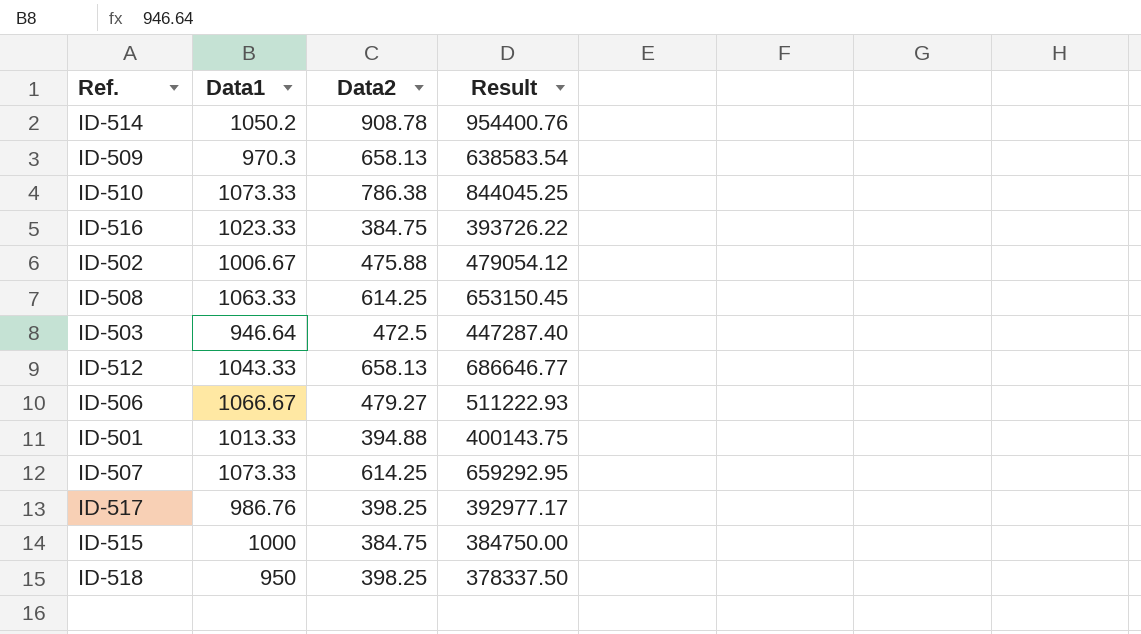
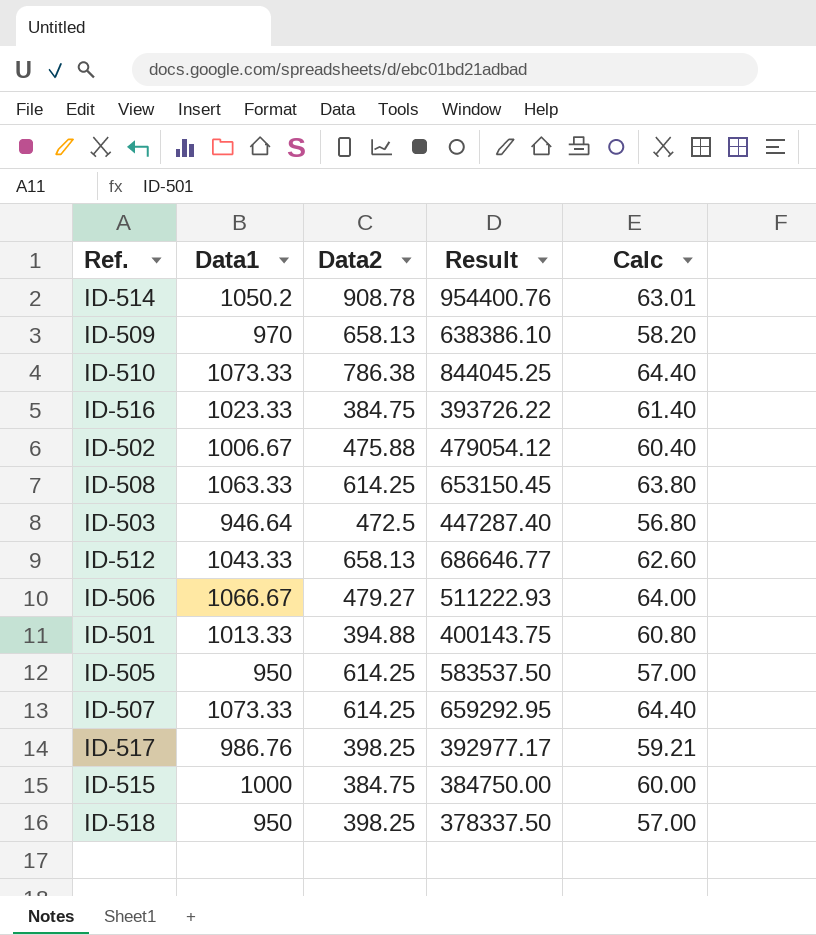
column Calc | formula: none -> [Data1] * 0.06
ID-509 | Data1: 970.3 -> 970
ID-509 | Result: 638583.54 -> 638386.10
row ID-505: none -> 950 | 614.25 | 583537.50 | 57.00

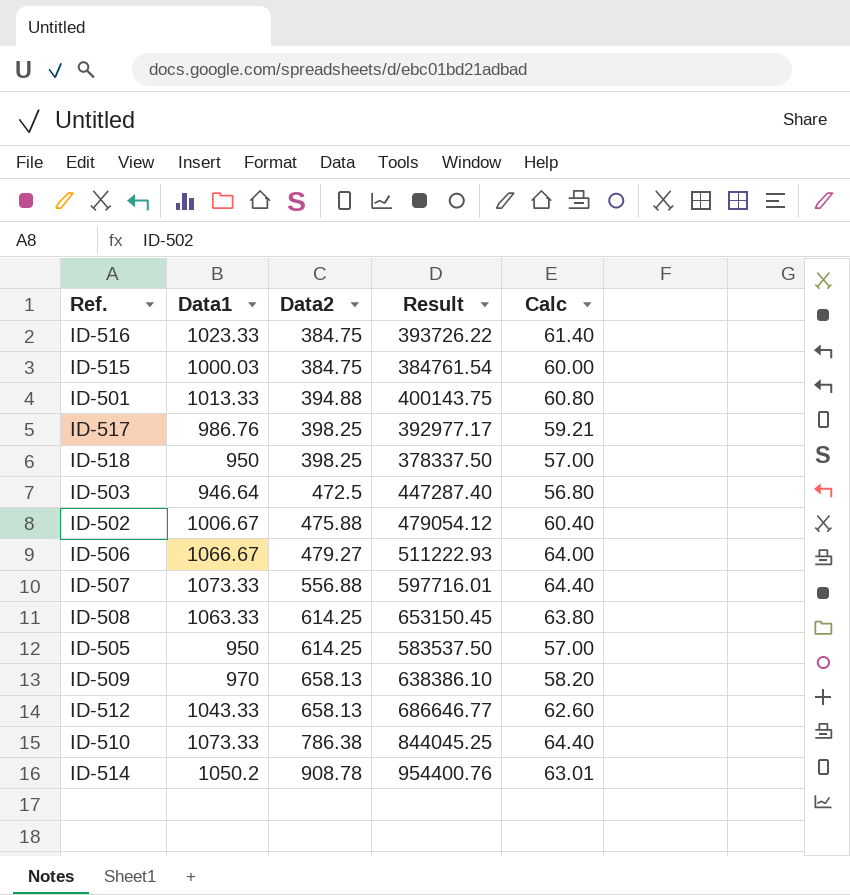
row order: none -> Data2 ascending
ID-515 | Data1: 1000 -> 1000.03
ID-515 | Result: 384750.00 -> 384761.54
ID-507 | Data2: 614.25 -> 556.88
ID-507 | Result: 659292.95 -> 597716.01

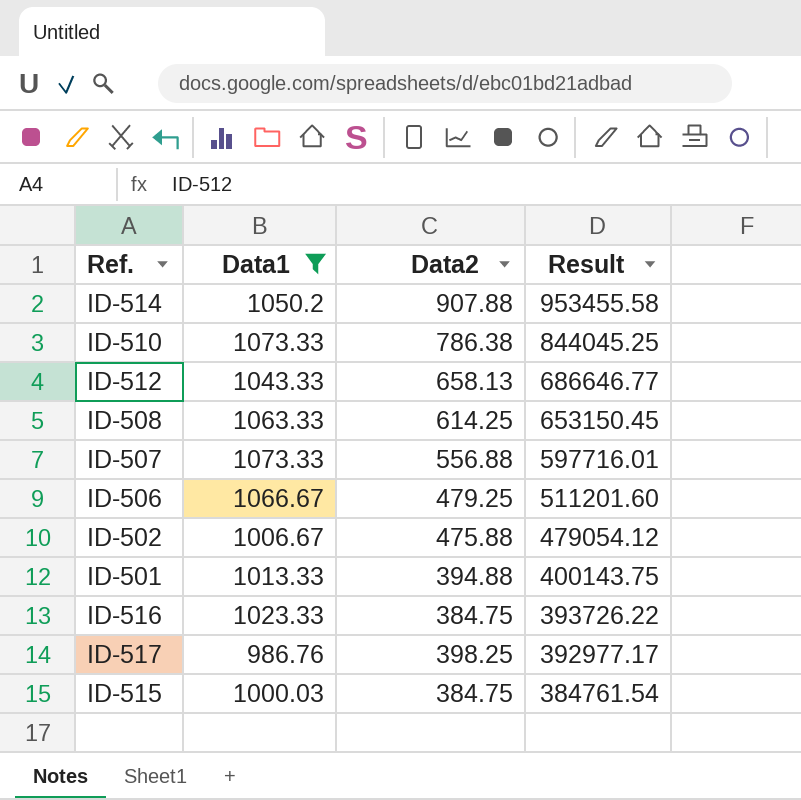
filter: none -> Data1 >= 986.76
row order: Data2 ascending -> Result descending
column Calc | formula: [Data1] * 0.06 -> none
ID-514 | Data2: 908.78 -> 907.88
ID-514 | Result: 954400.76 -> 953455.58
ID-506 | Data2: 479.27 -> 479.25
ID-506 | Result: 511222.93 -> 511201.60

